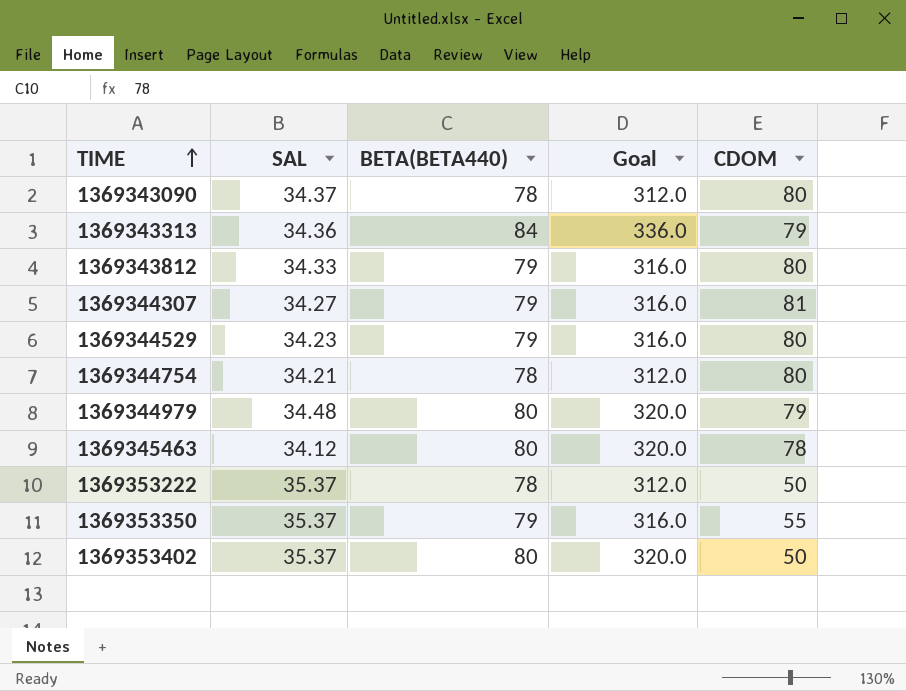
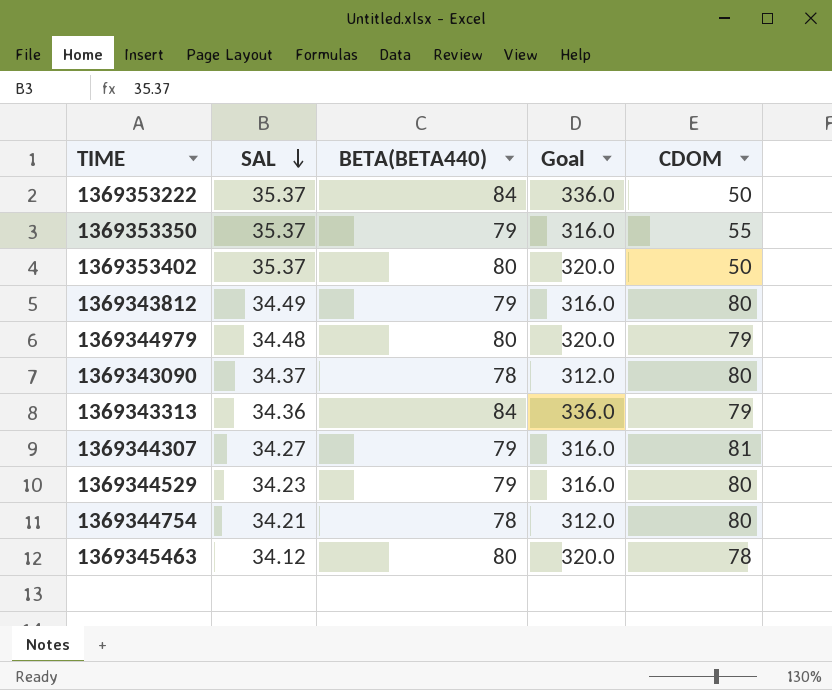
row order: TIME ascending -> SAL descending
1369353222 | BETA(BETA440): 78 -> 84
1369353222 | Goal: 312.0 -> 336.0
1369343812 | SAL: 34.33 -> 34.49

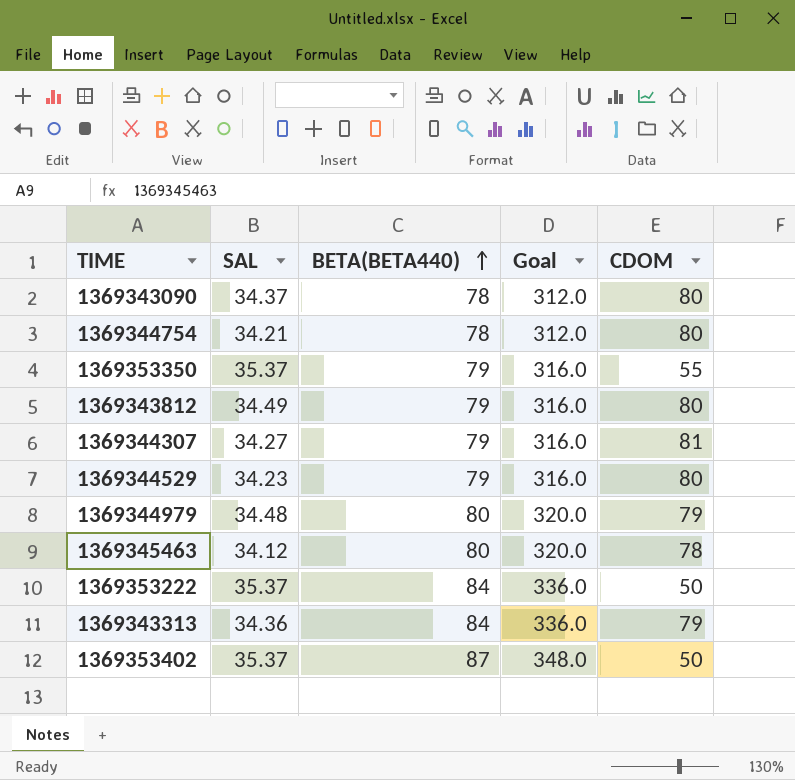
row order: SAL descending -> BETA(BETA440) ascending
1369353402 | BETA(BETA440): 80 -> 87
1369353402 | Goal: 320.0 -> 348.0

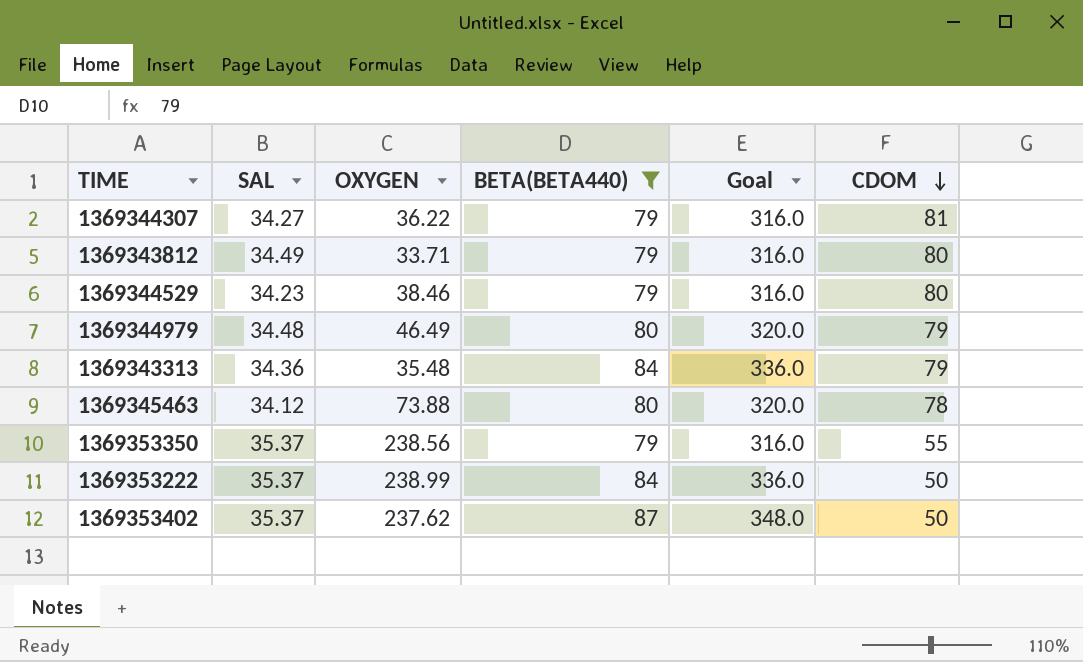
filter: none -> BETA(BETA440) != 78
row order: BETA(BETA440) ascending -> CDOM descending
column OXYGEN | position: none -> 3

